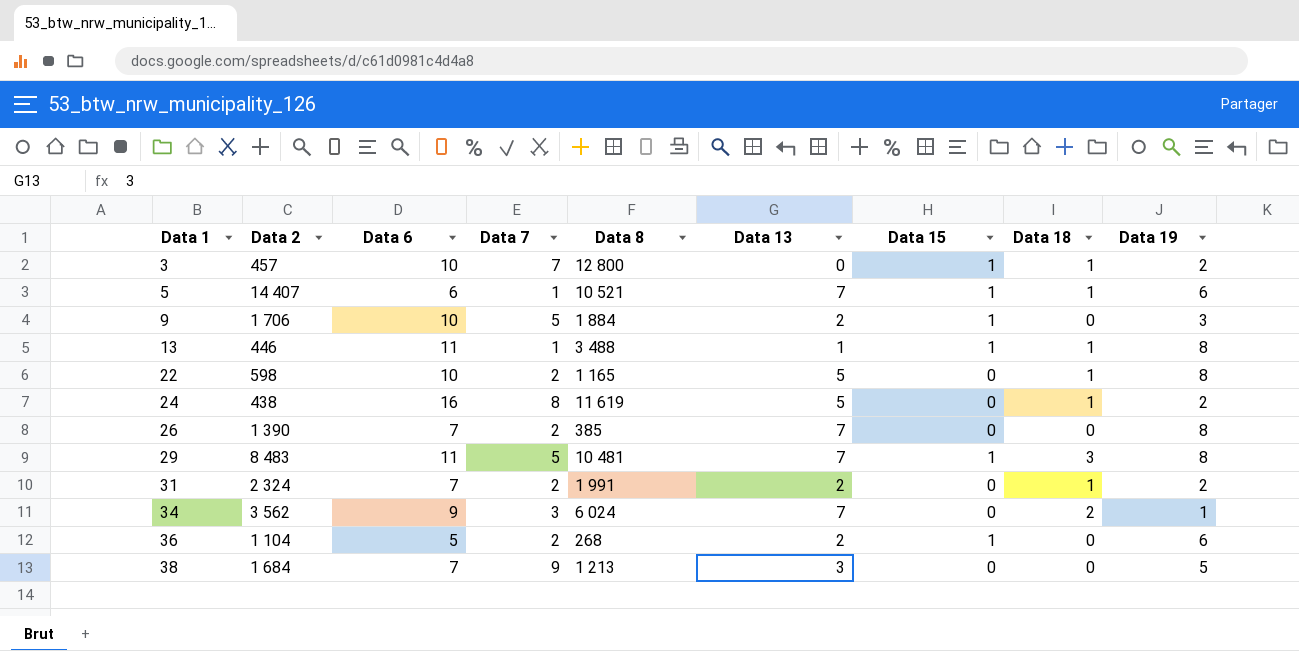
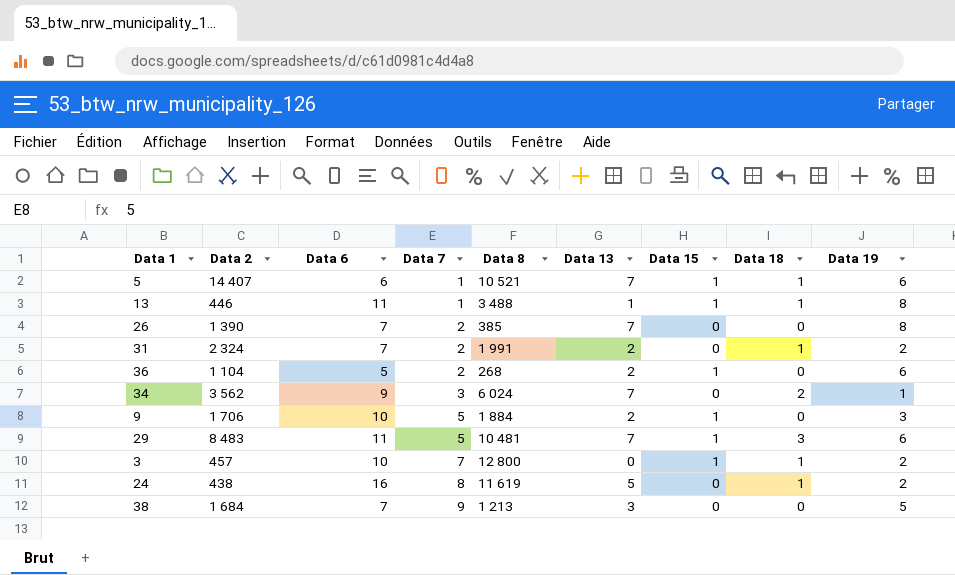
row order: Data 1 ascending -> Data 7 ascending
row 22: 598 | 10 | 2 | 1 165 | 5 | 0 | 1 | 8 -> none
29 | Data 19: 8 -> 6

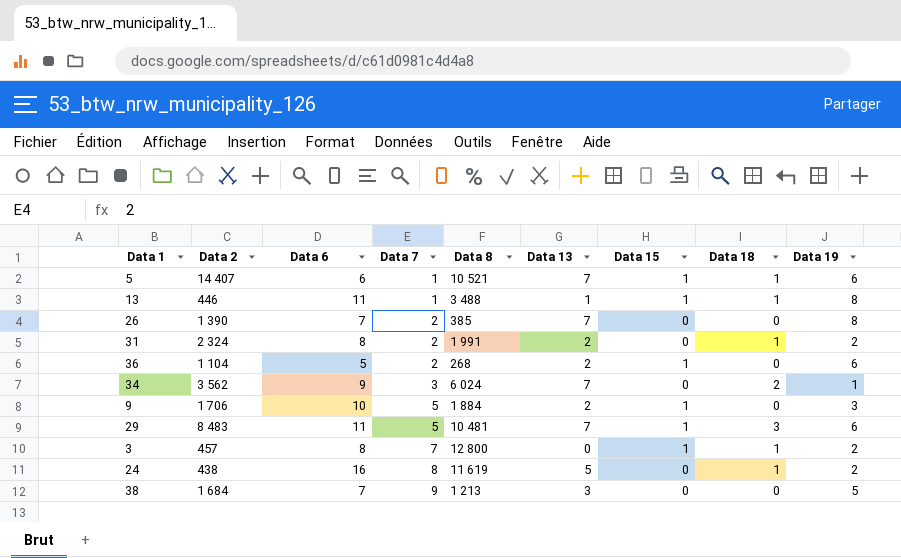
31 | Data 6: 7 -> 8
3 | Data 6: 10 -> 8

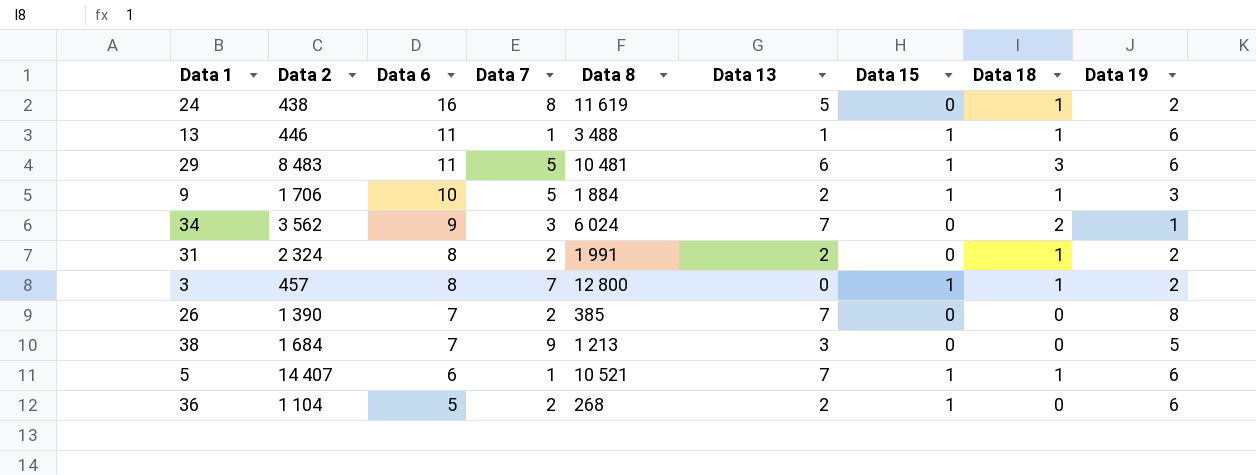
row order: Data 7 ascending -> Data 6 descending
13 | Data 19: 8 -> 6
29 | Data 13: 7 -> 6
9 | Data 18: 0 -> 1

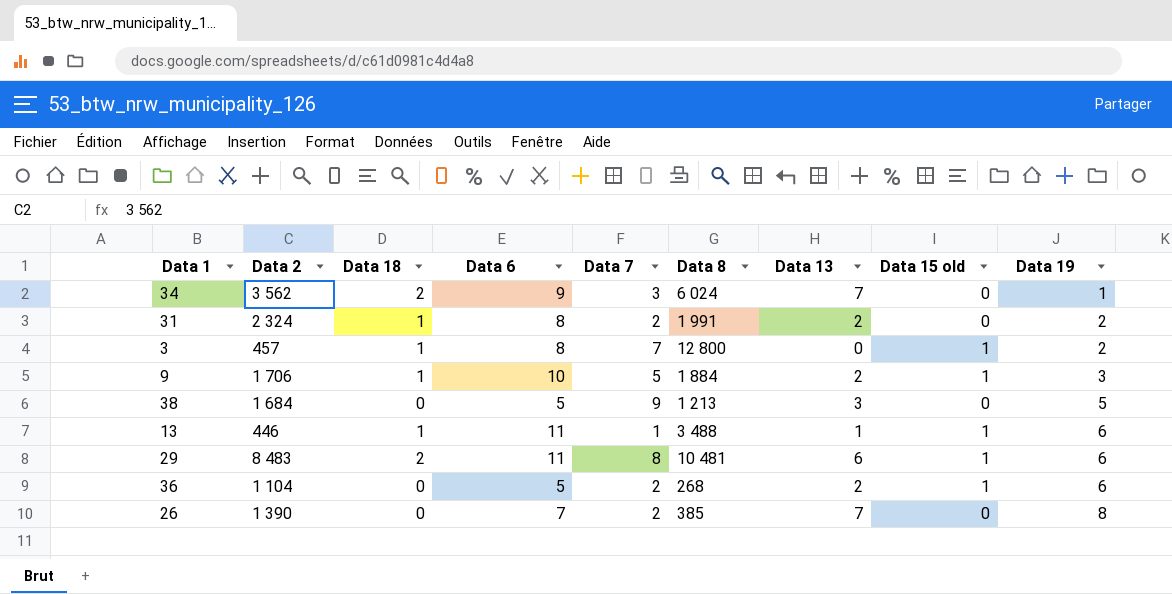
row order: Data 6 descending -> Data 19 ascending
column Data 18 | position: 8 -> 3
column name: Data 15 -> Data 15 old
row 24: 438 | 16 | 8 | 11 619 | 5 | 0 | 1 | 2 -> none
row 5: 14 407 | 6 | 1 | 10 521 | 7 | 1 | 1 | 6 -> none
38 | Data 6: 7 -> 5
29 | Data 18: 3 -> 2
29 | Data 7: 5 -> 8

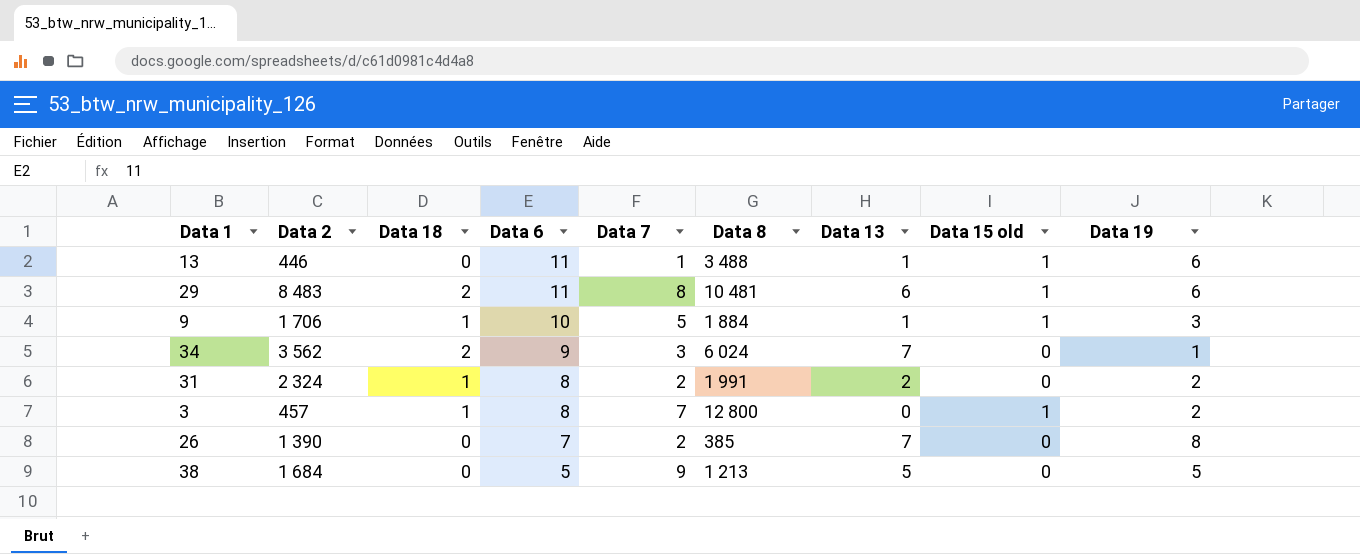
row order: Data 19 ascending -> Data 6 descending
row 36: 1 104 | 0 | 5 | 2 | 268 | 2 | 1 | 6 -> none
13 | Data 18: 1 -> 0
9 | Data 13: 2 -> 1
38 | Data 13: 3 -> 5

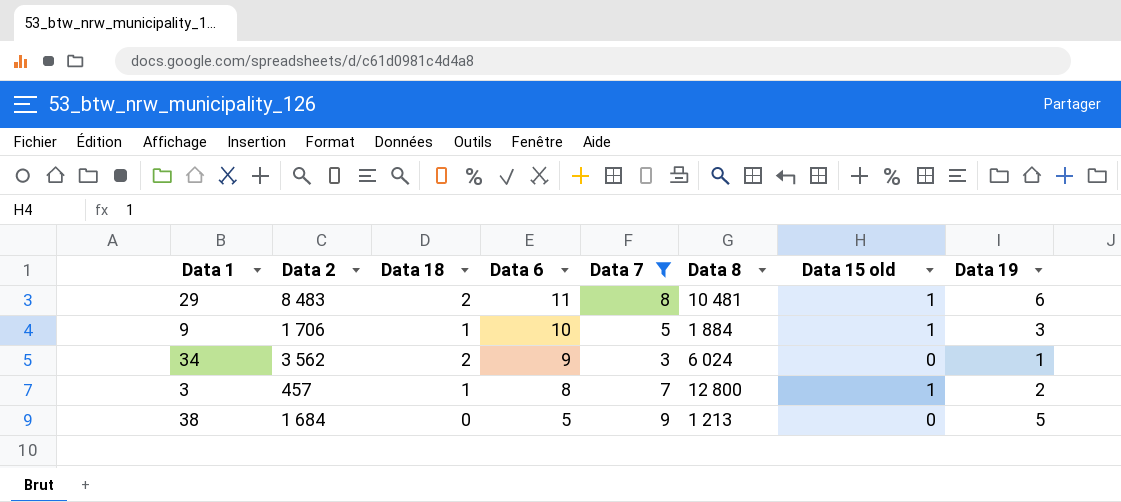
filter: none -> Data 7 >= 3
column Data 13 | position: 7 -> none

